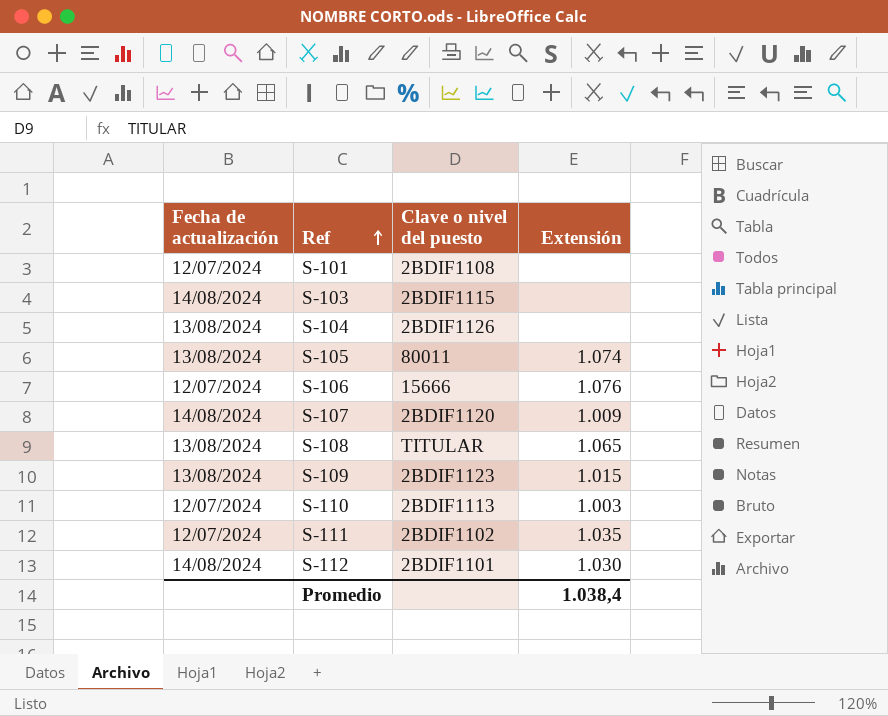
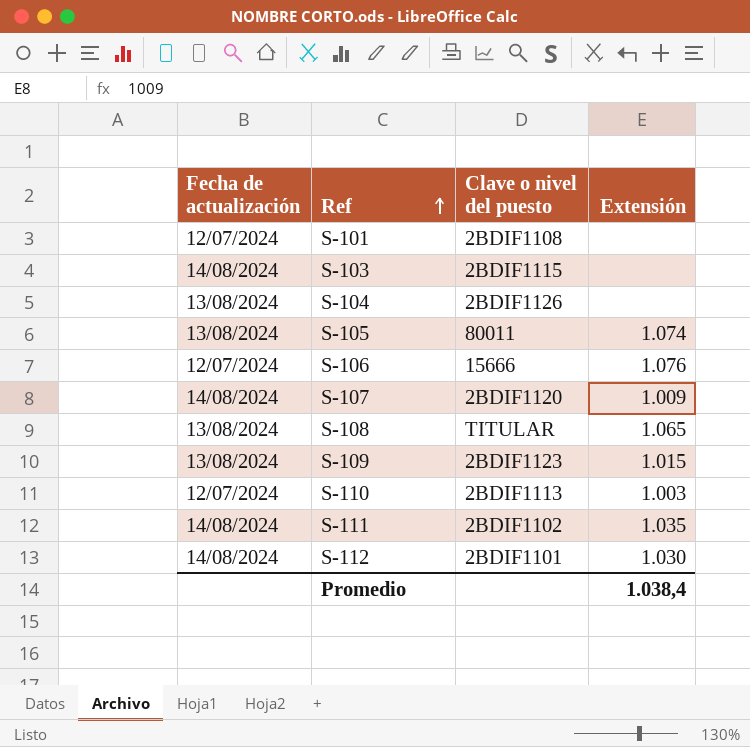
S-111 | Fecha de actualización: 12/07/2024 -> 14/08/2024

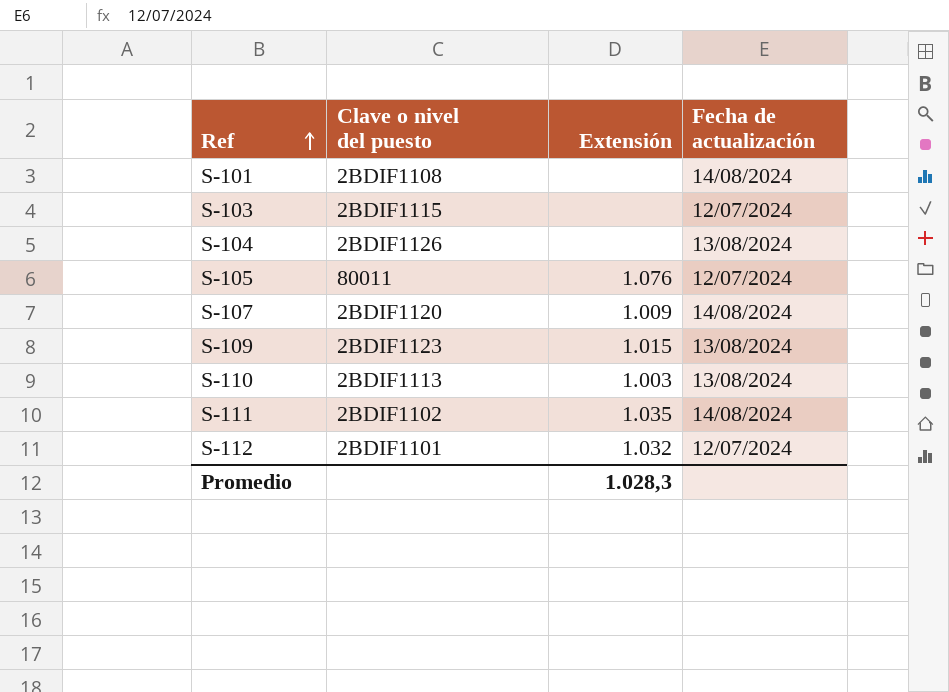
column Fecha de actualización | position: 1 -> 4
row S-106: 12/07/2024 | 15666 | 1.076 -> none
row S-108: 13/08/2024 | TITULAR | 1.065 -> none
S-101 | Fecha de actualización: 12/07/2024 -> 14/08/2024
S-103 | Fecha de actualización: 14/08/2024 -> 12/07/2024
S-105 | Extensión: 1.074 -> 1.076
S-105 | Fecha de actualización: 13/08/2024 -> 12/07/2024
S-110 | Fecha de actualización: 12/07/2024 -> 13/08/2024
S-112 | Extensión: 1.030 -> 1.032
S-112 | Fecha de actualización: 14/08/2024 -> 12/07/2024
Promedio | Extensión: 1.038,4 -> 1.028,3

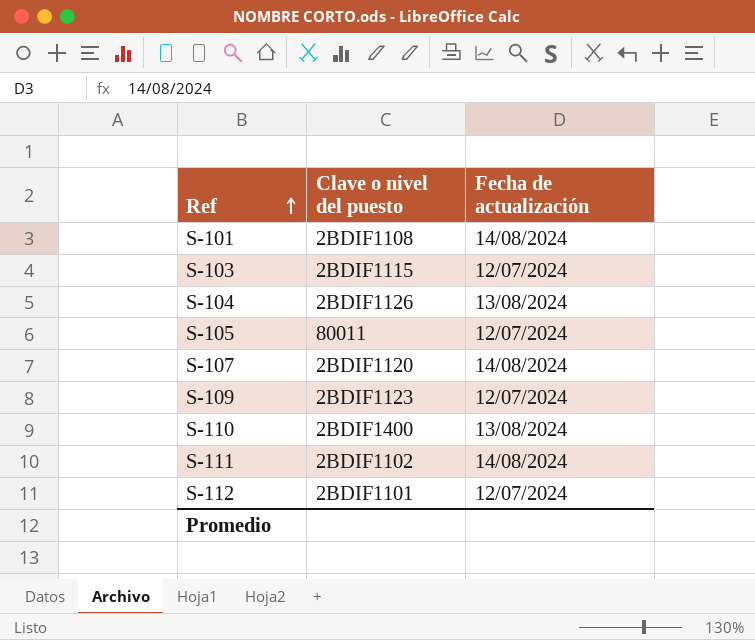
column Extensión | position: 3 -> none
S-109 | Fecha de actualización: 13/08/2024 -> 12/07/2024
S-110 | Clave o nivel del puesto: 2BDIF1113 -> 2BDIF1400

